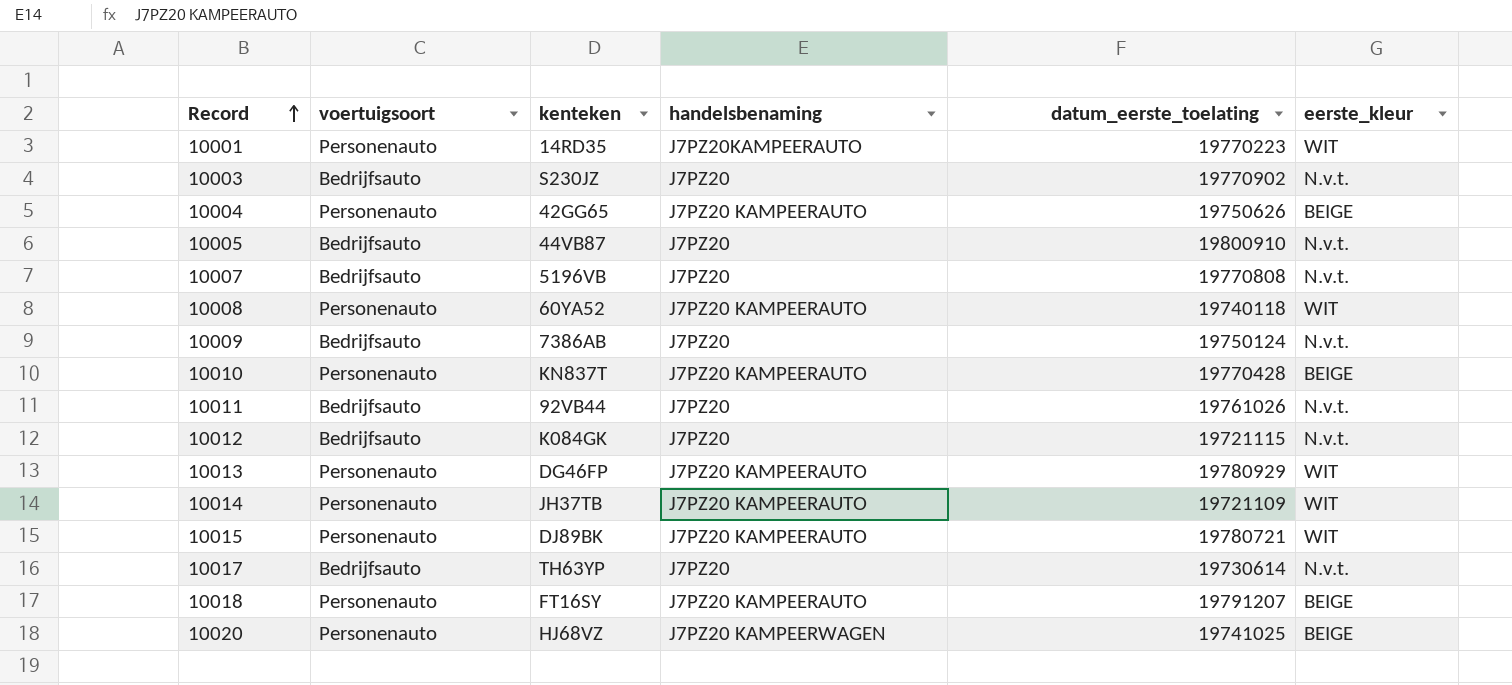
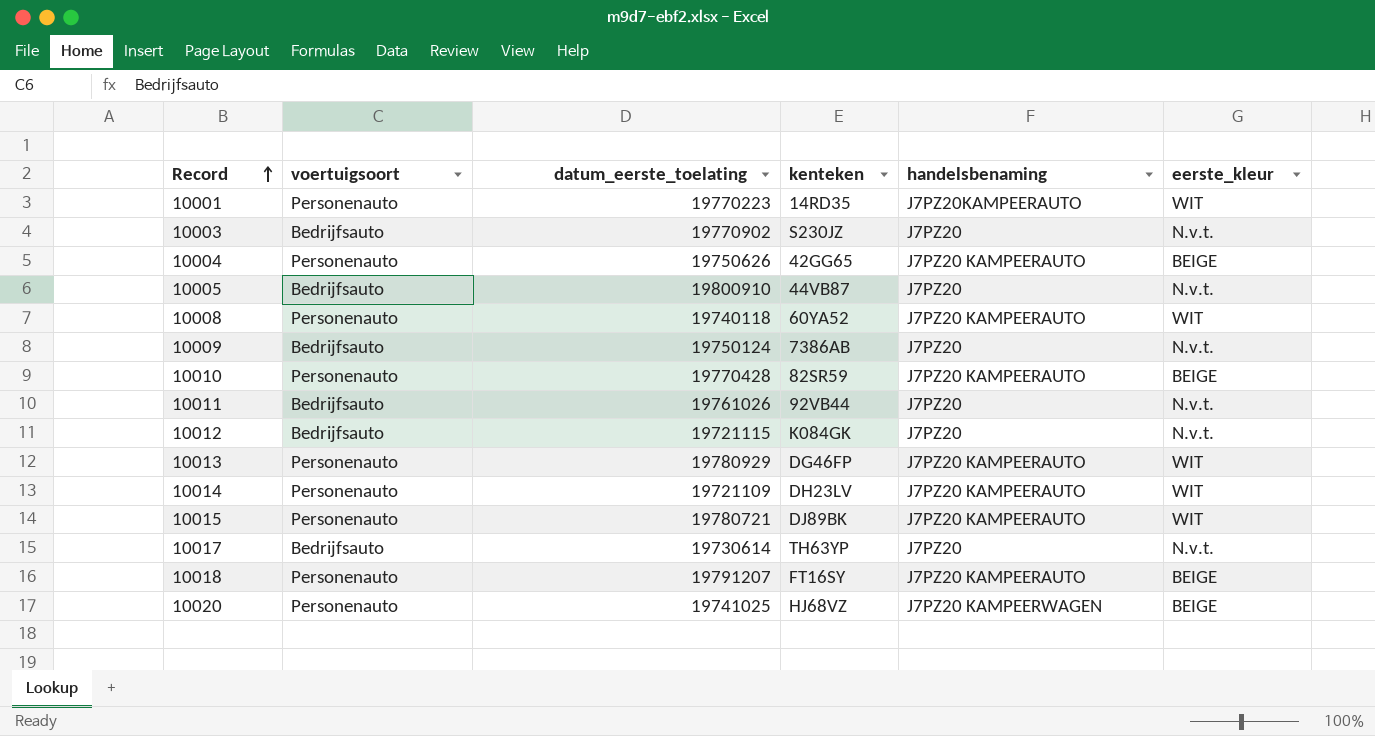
column datum_eerste_toelating | position: 5 -> 3
row 10007: Bedrijfsauto | 5196VB | J7PZ20 | 19770808 | N.v.t. -> none
10010 | kenteken: KN837T -> 82SR59
10014 | kenteken: JH37TB -> DH23LV

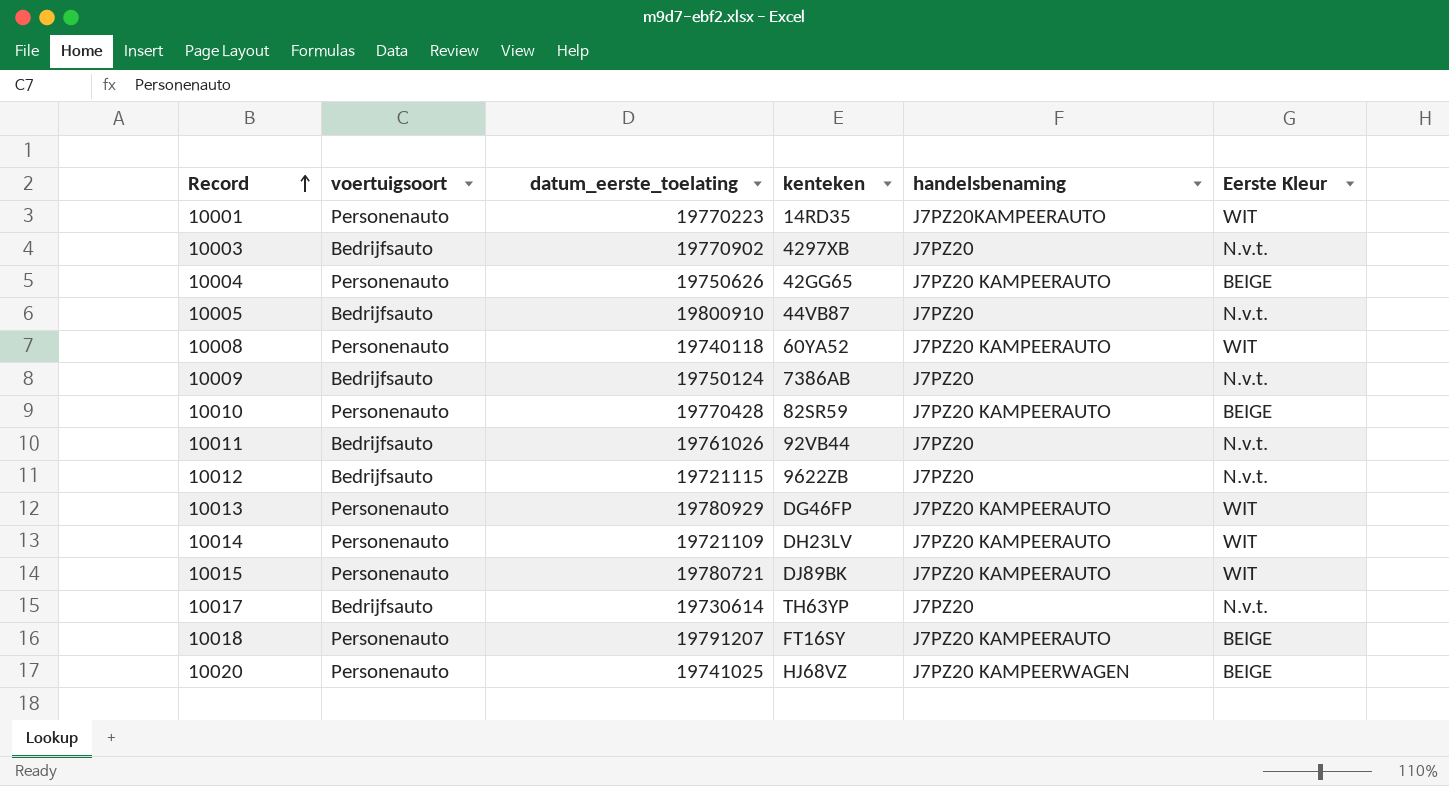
column name: eerste_kleur -> Eerste Kleur
10003 | kenteken: S230JZ -> 4297XB
10012 | kenteken: K084GK -> 9622ZB

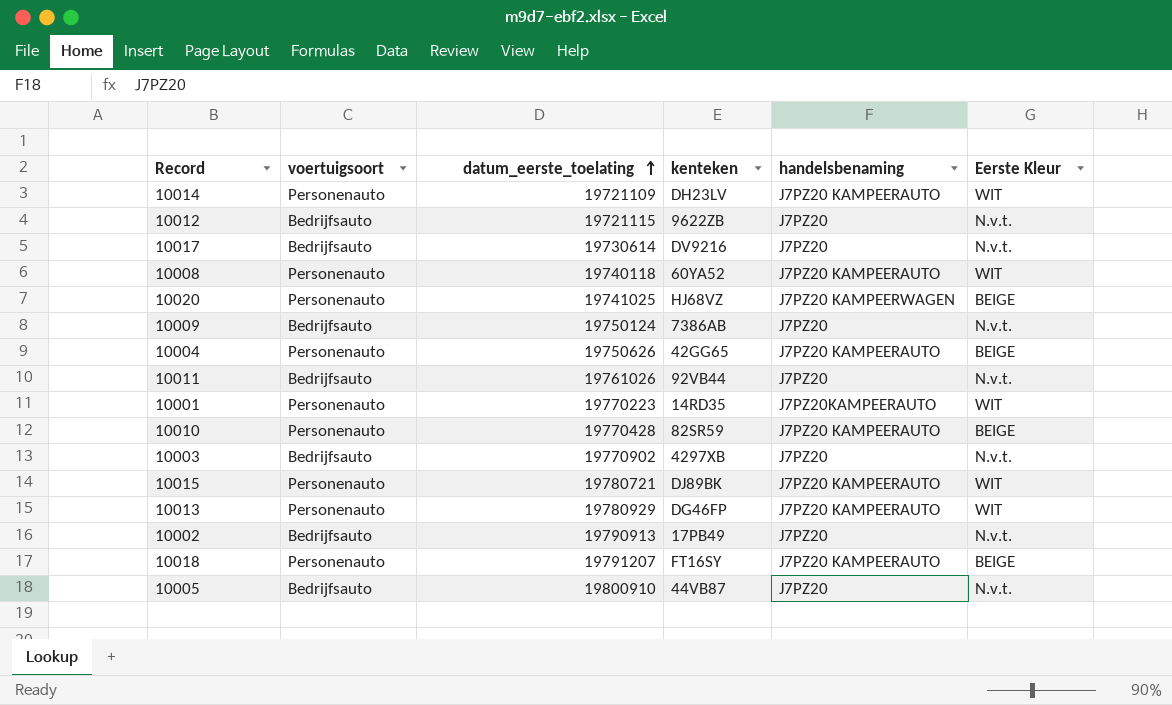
row order: Record ascending -> datum_eerste_toelating ascending
10017 | kenteken: TH63YP -> DV9216
row 10002: none -> Bedrijfsauto | 19790913 | 17PB49 | J7PZ20 | N.v.t.

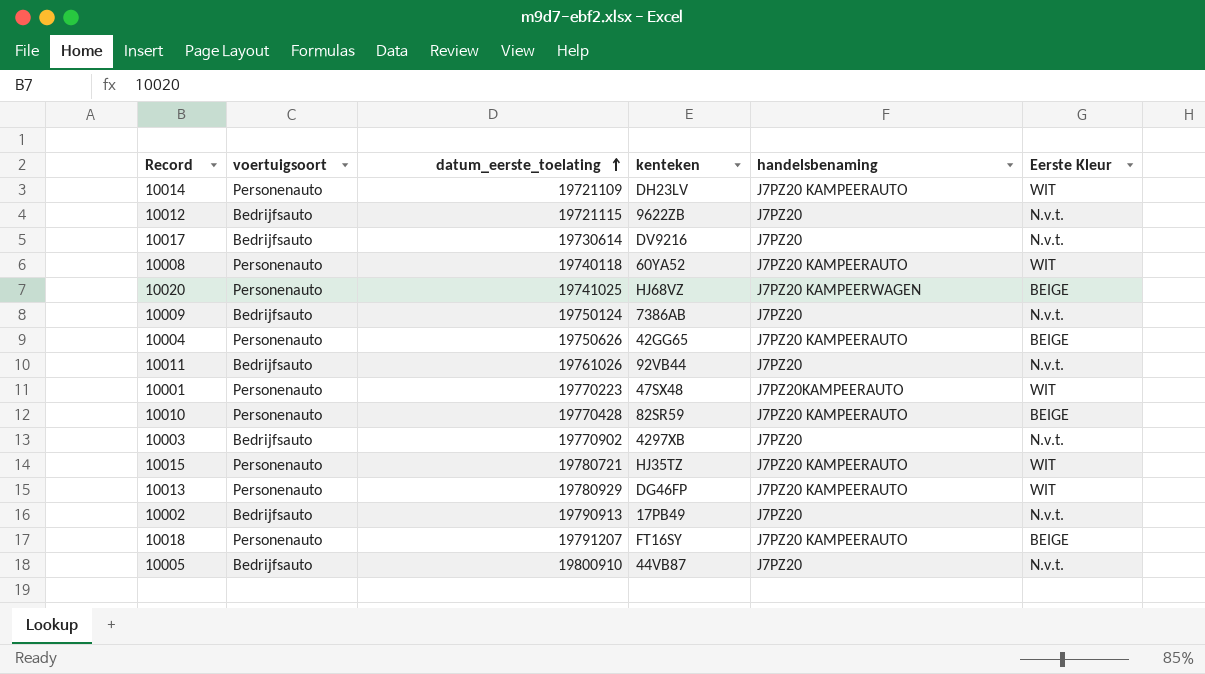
10001 | kenteken: 14RD35 -> 47SX48
10015 | kenteken: DJ89BK -> HJ35TZ

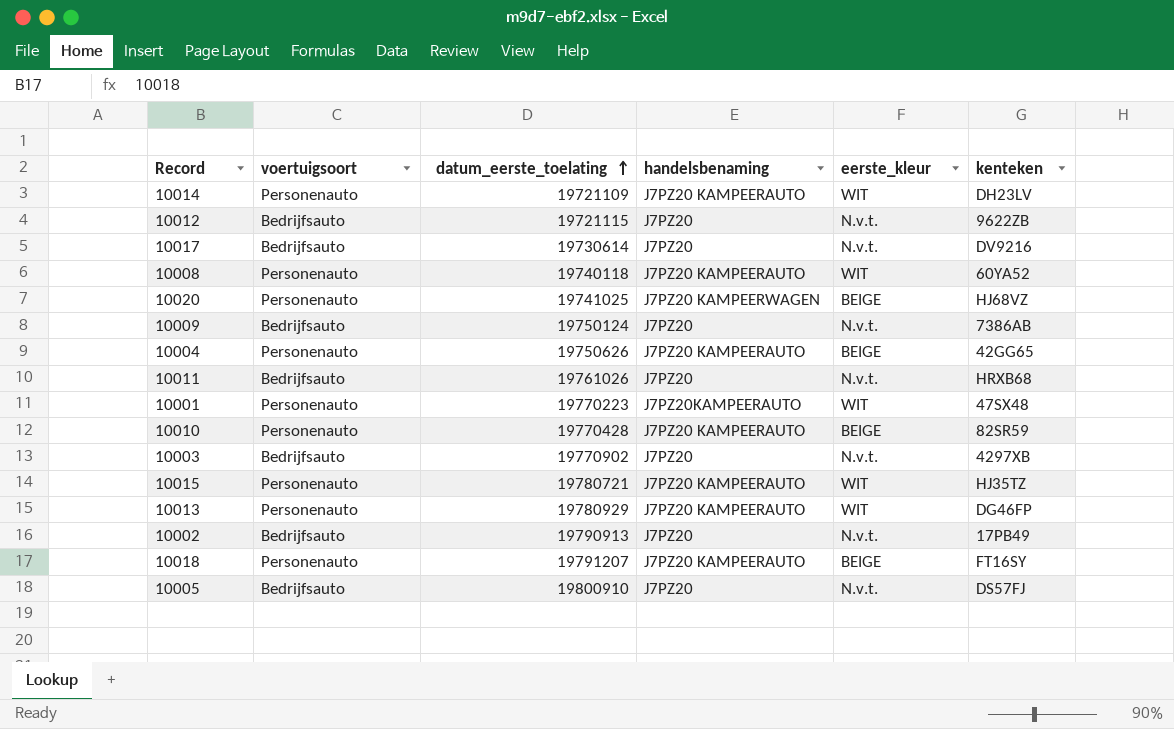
column name: Eerste Kleur -> eerste_kleur
column kenteken | position: 4 -> 6
10011 | kenteken: 92VB44 -> HRXB68
10005 | kenteken: 44VB87 -> DS57FJ

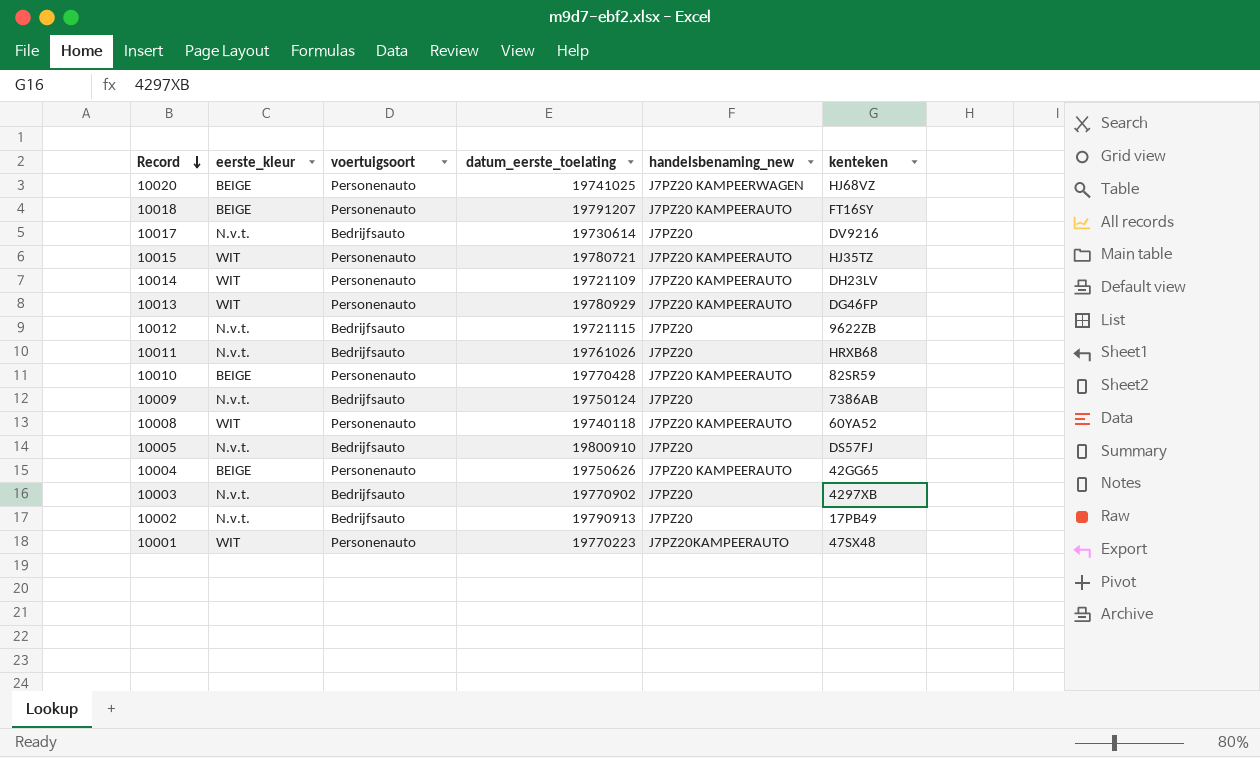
row order: datum_eerste_toelating ascending -> Record descending
column eerste_kleur | position: 5 -> 2
column name: handelsbenaming -> handelsbenaming_new

